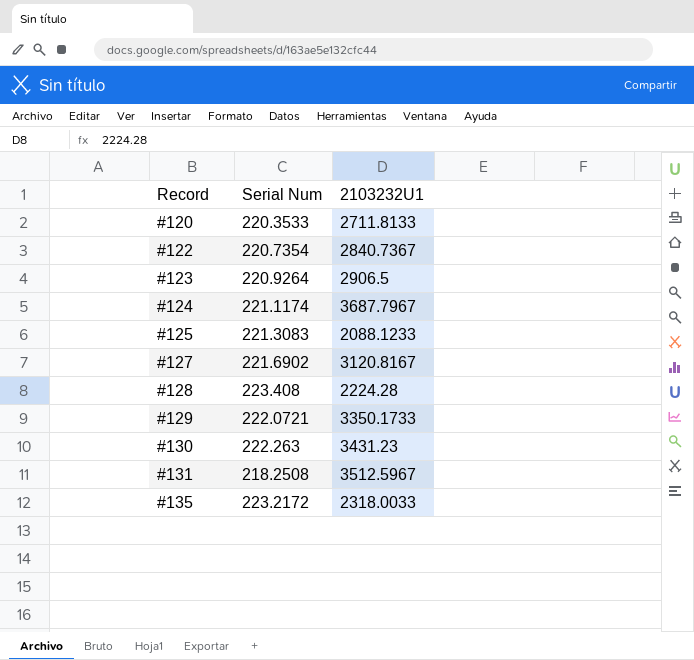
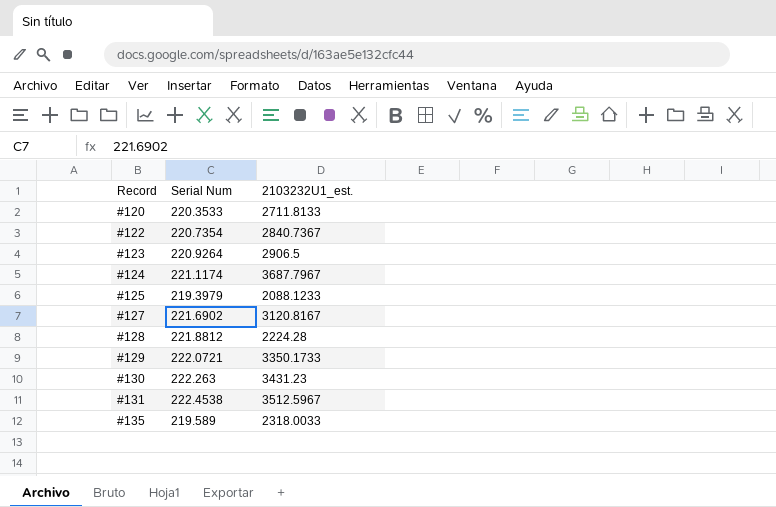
column name: 2103232U1 -> 2103232U1_est.
#125 | Serial Num: 221.3083 -> 219.3979
#128 | Serial Num: 223.408 -> 221.8812
#131 | Serial Num: 218.2508 -> 222.4538
#135 | Serial Num: 223.2172 -> 219.589

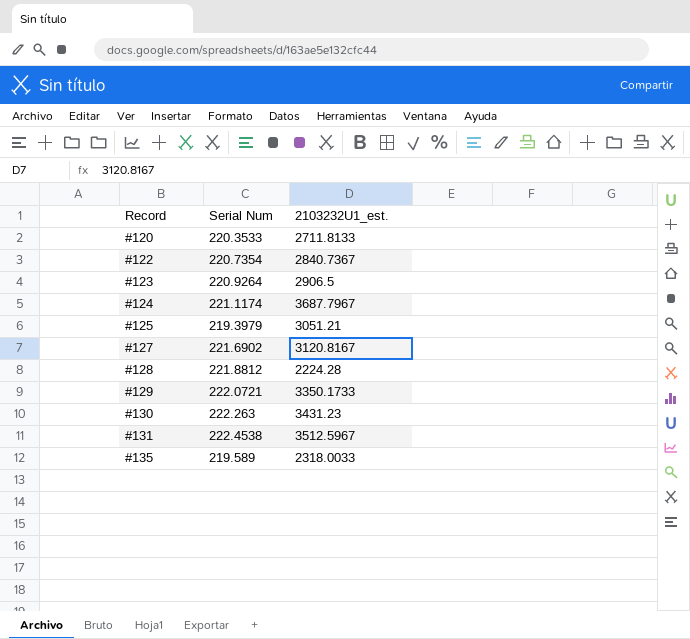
#125 | 2103232U1_est.: 2088.1233 -> 3051.21

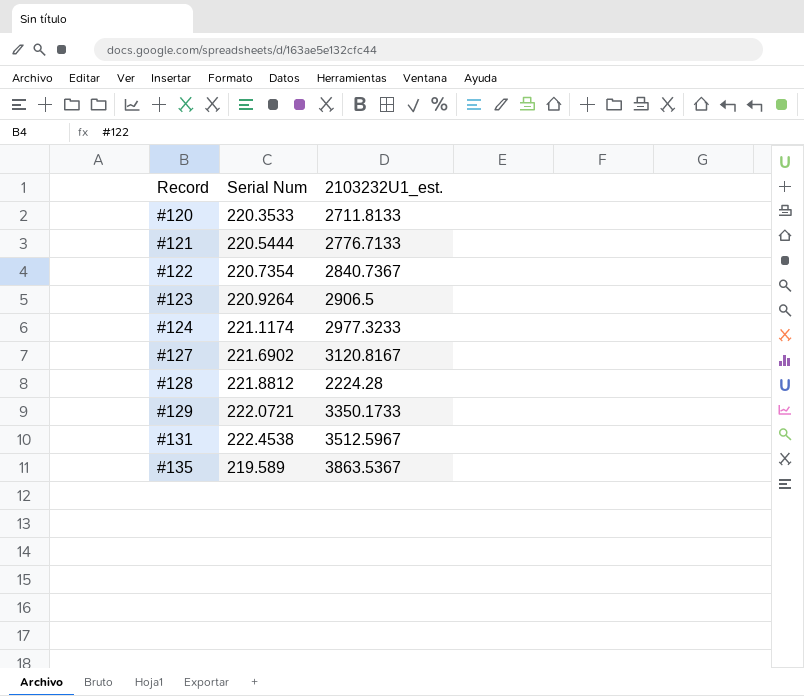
row #125: 219.3979 | 3051.21 -> none
row #130: 222.263 | 3431.23 -> none
row #121: none -> 220.5444 | 2776.7133
#124 | 2103232U1_est.: 3687.7967 -> 2977.3233
#135 | 2103232U1_est.: 2318.0033 -> 3863.5367

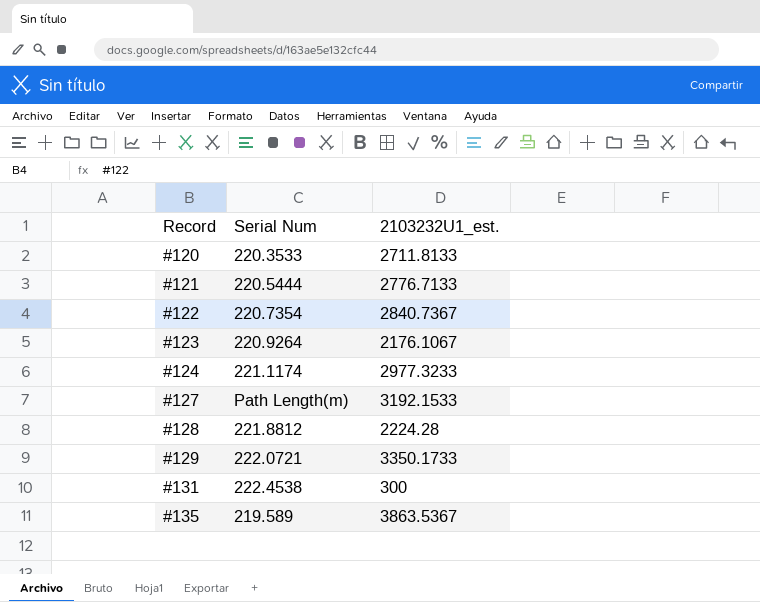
#123 | 2103232U1_est.: 2906.5 -> 2176.1067
#127 | Serial Num: 221.6902 -> Path Length(m)
#127 | 2103232U1_est.: 3120.8167 -> 3192.1533
#131 | 2103232U1_est.: 3512.5967 -> 300

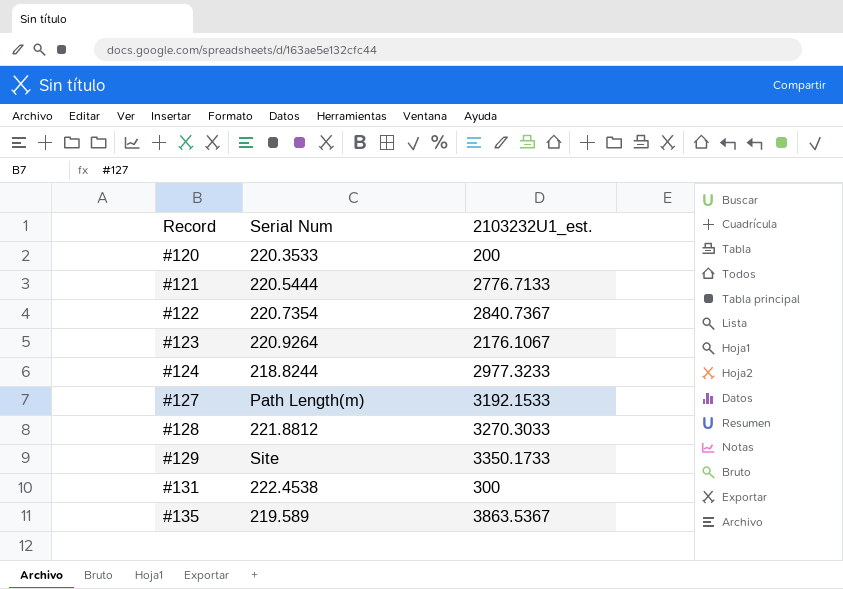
#120 | 2103232U1_est.: 2711.8133 -> 200
#124 | Serial Num: 221.1174 -> 218.8244
#128 | 2103232U1_est.: 2224.28 -> 3270.3033
#129 | Serial Num: 222.0721 -> Site

